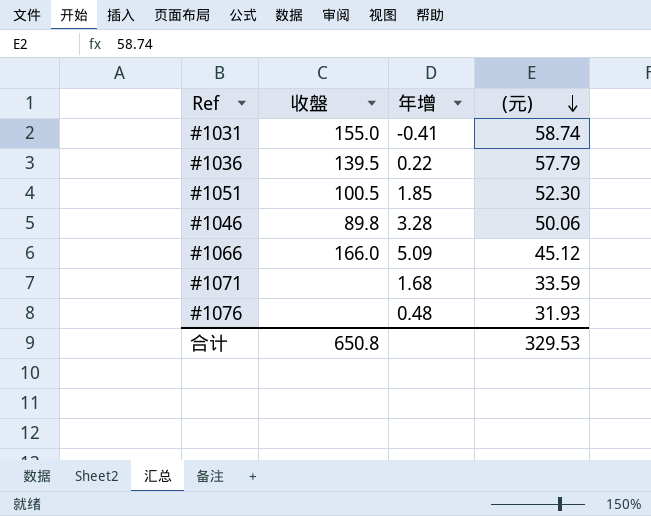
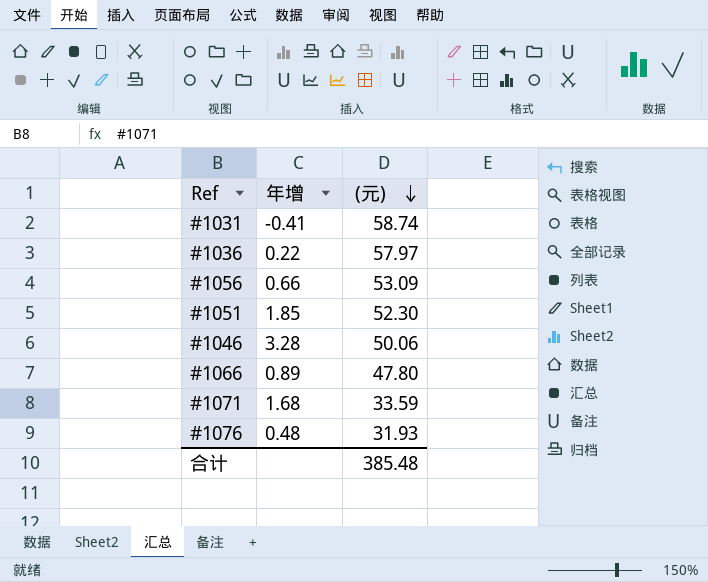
column 收盤 | position: 2 -> none
#1036 | (元): 57.79 -> 57.97
row #1056: none -> 0.66 | 53.09
#1066 | 年增: 5.09 -> 0.89
#1066 | (元): 45.12 -> 47.80
合计 | (元): 329.53 -> 385.48

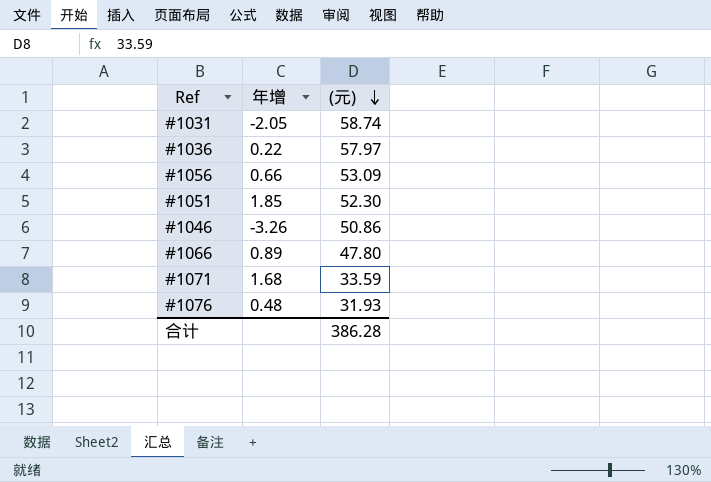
#1031 | 年增: -0.41 -> -2.05
#1046 | 年增: 3.28 -> -3.26
#1046 | (元): 50.06 -> 50.86
合计 | (元): 385.48 -> 386.28

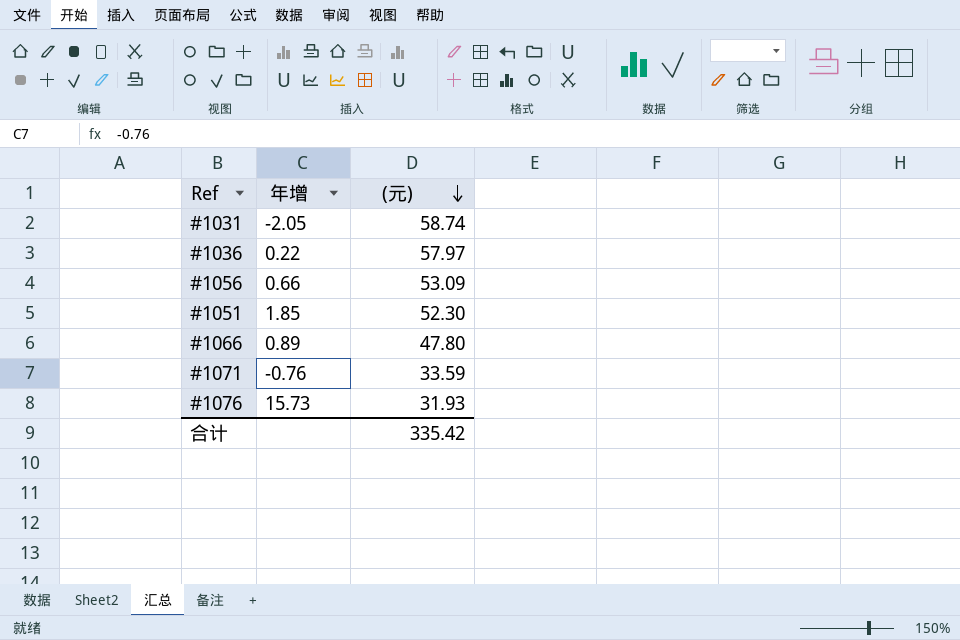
row #1046: -3.26 | 50.86 -> none
#1071 | 年增: 1.68 -> -0.76
#1076 | 年增: 0.48 -> 15.73
合计 | (元): 386.28 -> 335.42

